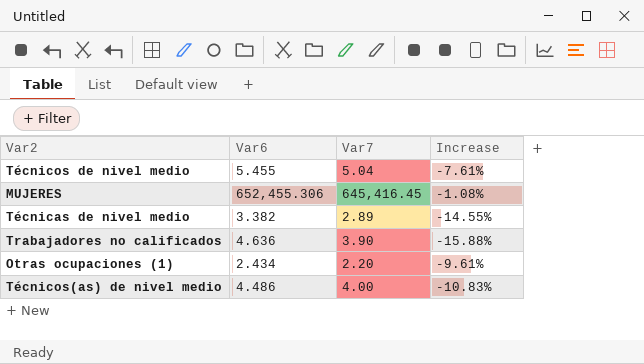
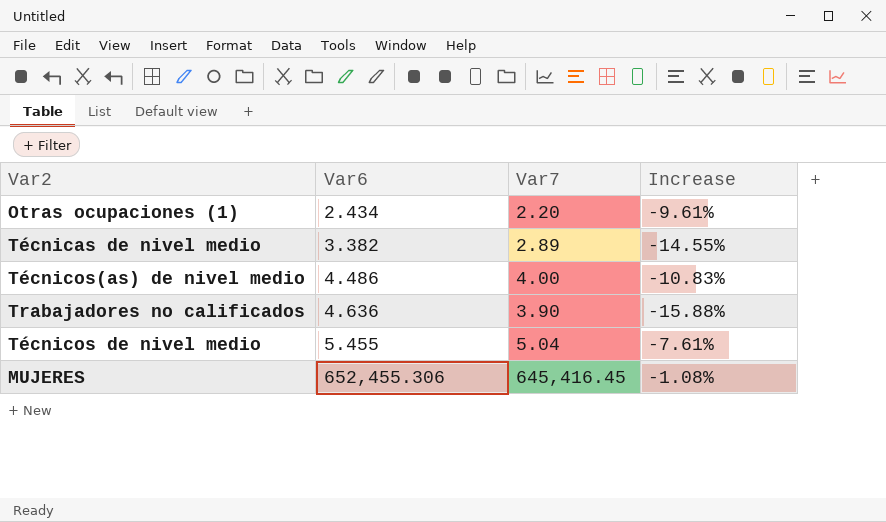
row order: none -> Var6 ascending

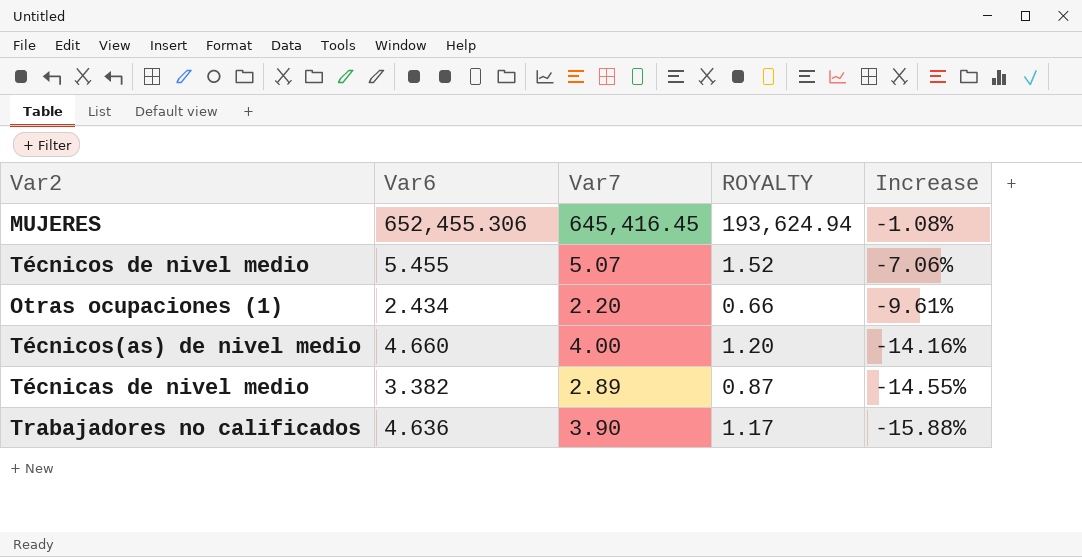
row order: Var6 ascending -> Increase descending
column ROYALTY | formula: none -> [Var7] * 0.3
Técnicos de nivel medio | Var7: 5.04 -> 5.07
Técnicos de nivel medio | Increase: -7.61% -> -7.06%
Técnicos(as) de nivel medio | Var6: 4.486 -> 4.660
Técnicos(as) de nivel medio | Increase: -10.83% -> -14.16%

